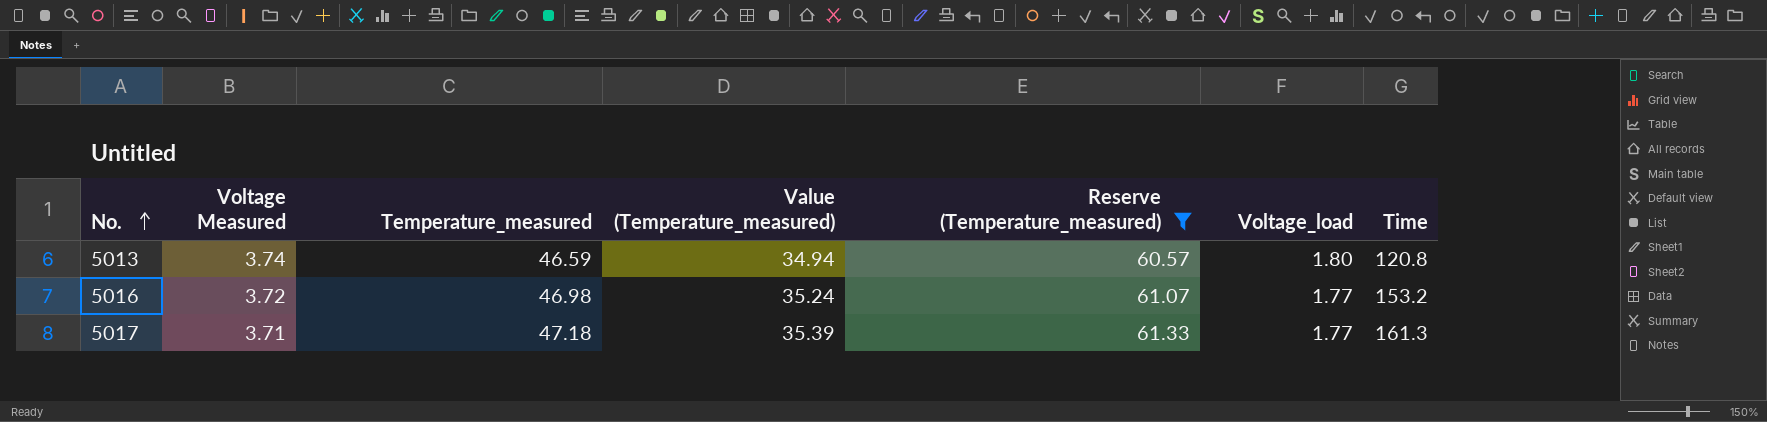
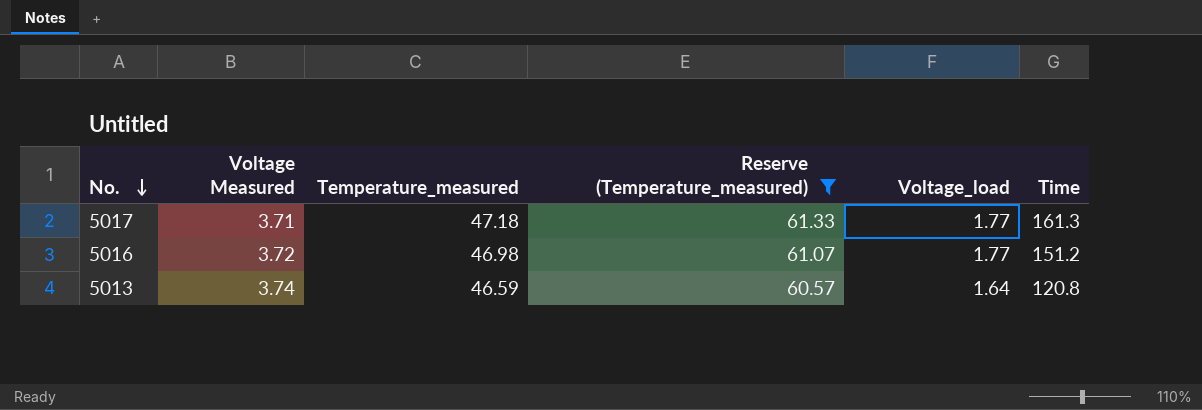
row order: No. ascending -> No. descending
column Value (Temperature_measured) | formula: [Temperature_measured] * 0.75 -> none
5016 | Time: 153.2 -> 151.2
5013 | Voltage_load: 1.80 -> 1.64

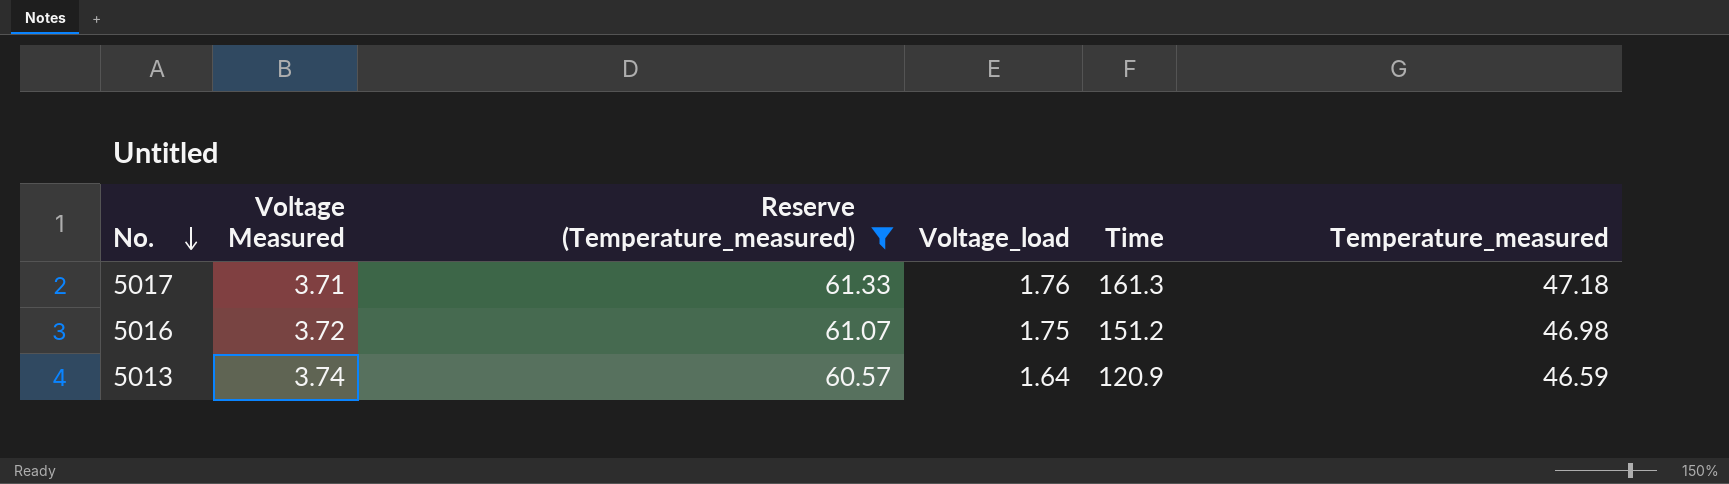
column Temperature_measured | position: 3 -> 6
5017 | Voltage_load: 1.77 -> 1.76
5016 | Voltage_load: 1.77 -> 1.75
5013 | Time: 120.8 -> 120.9

